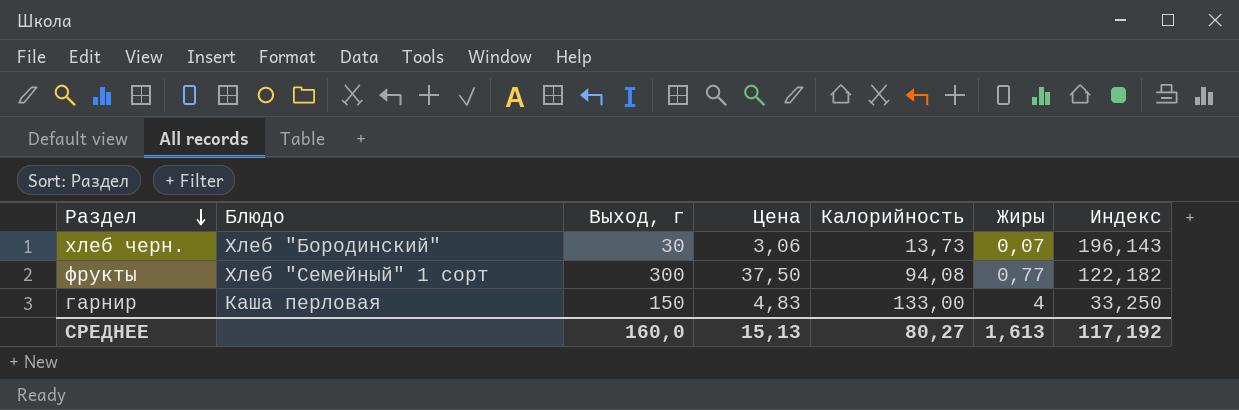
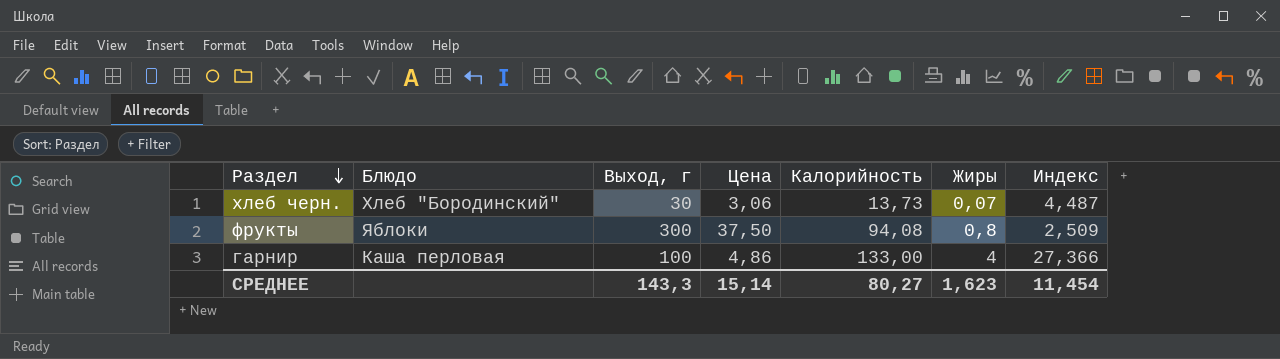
column Индекс | formula: [Калорийность] / [Жиры] -> [Калорийность] / [Цена]
фрукты | Блюдо: Хлеб "Семейный" 1 сорт -> Яблоки
фрукты | Жиры: 0,77 -> 0,8
гарнир | Выход, г: 150 -> 100
гарнир | Цена: 4,83 -> 4,86
СРЕДНЕЕ | Выход, г: 160,0 -> 143,3
СРЕДНЕЕ | Цена: 15,13 -> 15,14
СРЕДНЕЕ | Жиры: 1,613 -> 1,623
СРЕДНЕЕ | Индекс: 117,192 -> 11,454

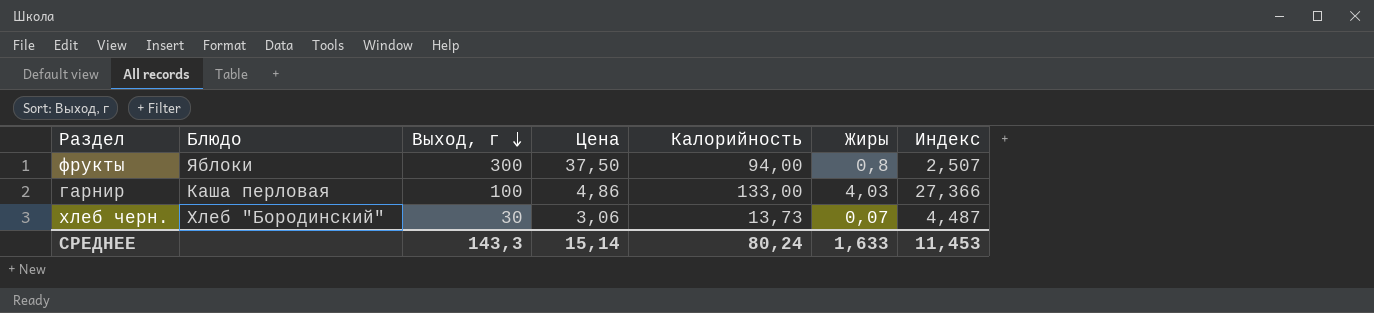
row order: Раздел descending -> Выход, г descending
фрукты | Калорийность: 94,08 -> 94,00
фрукты | Индекс: 2,509 -> 2,507
гарнир | Жиры: 4 -> 4,03
СРЕДНЕЕ | Калорийность: 80,27 -> 80,24
СРЕДНЕЕ | Жиры: 1,623 -> 1,633
СРЕДНЕЕ | Индекс: 11,454 -> 11,453

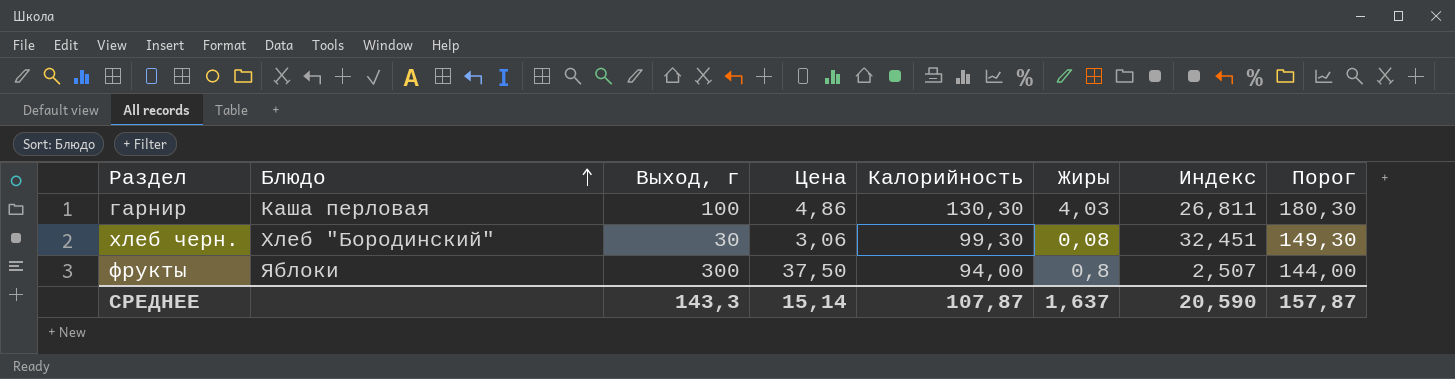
row order: Выход, г descending -> Блюдо ascending
column Порог | formula: none -> [Калорийность] + 50
гарнир | Калорийность: 133,00 -> 130,30
гарнир | Индекс: 27,366 -> 26,811
хлеб черн. | Калорийность: 13,73 -> 99,30
хлеб черн. | Жиры: 0,07 -> 0,08
хлеб черн. | Индекс: 4,487 -> 32,451
СРЕДНЕЕ | Калорийность: 80,24 -> 107,87
СРЕДНЕЕ | Жиры: 1,633 -> 1,637
СРЕДНЕЕ | Индекс: 11,453 -> 20,590

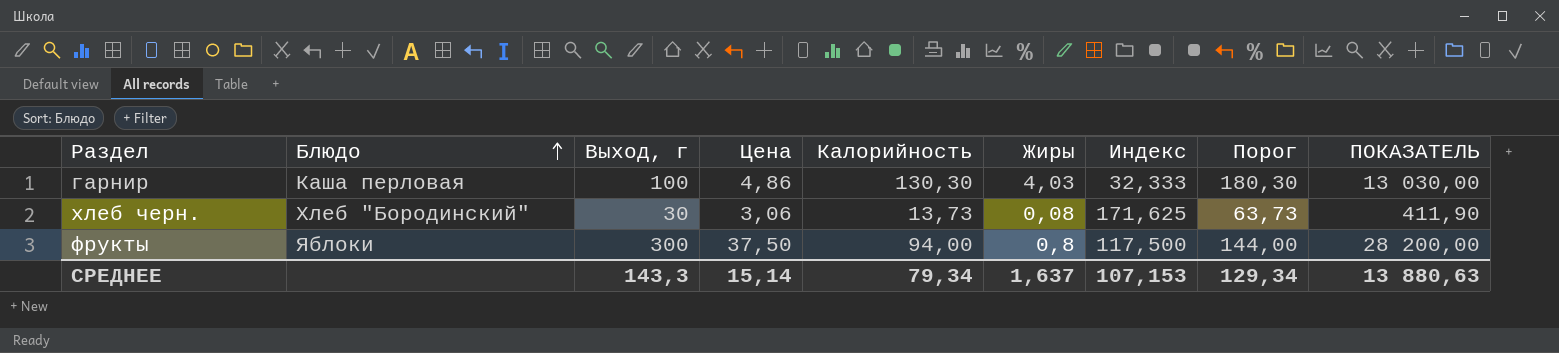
column Индекс | formula: [Калорийность] / [Цена] -> [Калорийность] / [Жиры]
column ПОКАЗАТЕЛЬ | formula: none -> [Выход, г] * [Калорийность]
хлеб черн. | Калорийность: 99,30 -> 13,73
хлеб черн. | Порог: 149,30 -> 63,73
СРЕДНЕЕ | Калорийность: 107,87 -> 79,34
СРЕДНЕЕ | Индекс: 20,590 -> 107,153
СРЕДНЕЕ | Порог: 157,87 -> 129,34

